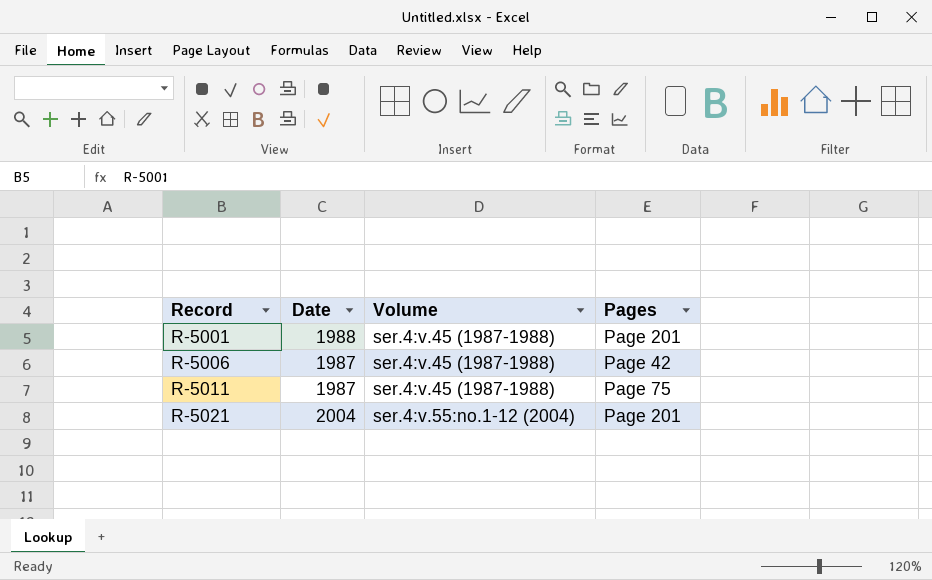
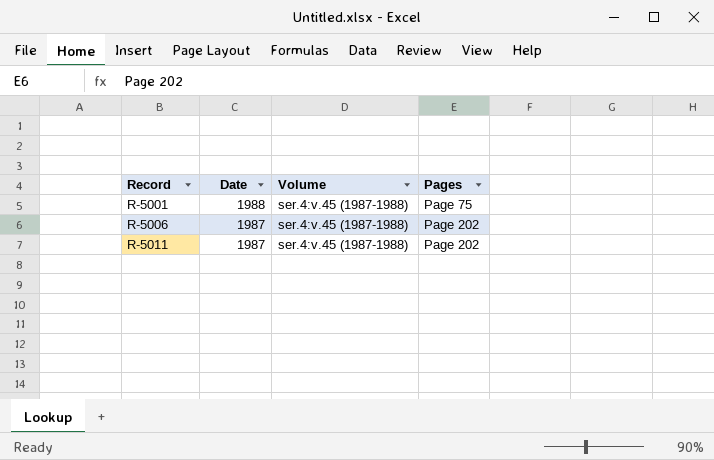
row R-5021: 2004 | ser.4:v.55:no.1-12 (2004) | Page 201 -> none
R-5001 | Pages: Page 201 -> Page 75
R-5006 | Pages: Page 42 -> Page 202
R-5011 | Pages: Page 75 -> Page 202

